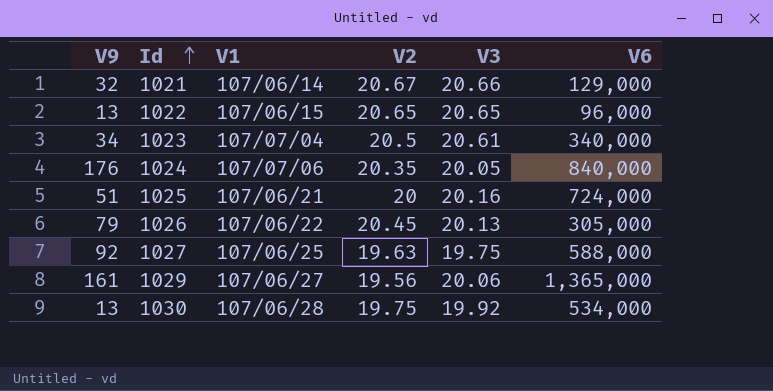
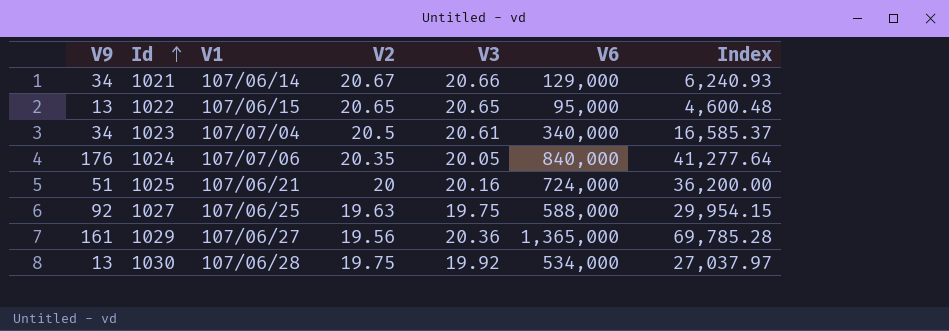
column Index | formula: none -> [V6] / [V2]
row 1026: 79 | 107/06/22 | 20.45 | 20.13 | 305,000 -> none
1021 | V9: 32 -> 34
1022 | V6: 96,000 -> 95,000
1029 | V3: 20.06 -> 20.36

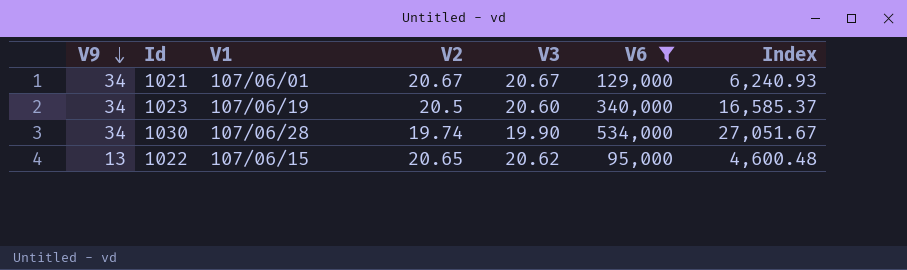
filter: none -> V6 <= 534,000
row order: Id ascending -> V9 descending
1021 | V1: 107/06/14 -> 107/06/01
1021 | V3: 20.66 -> 20.67
1023 | V1: 107/07/04 -> 107/06/19
1023 | V3: 20.61 -> 20.60
1030 | V9: 13 -> 34
1030 | V2: 19.75 -> 19.74
1030 | V3: 19.92 -> 19.90
1030 | Index: 27,037.97 -> 27,051.67
1022 | V3: 20.65 -> 20.62

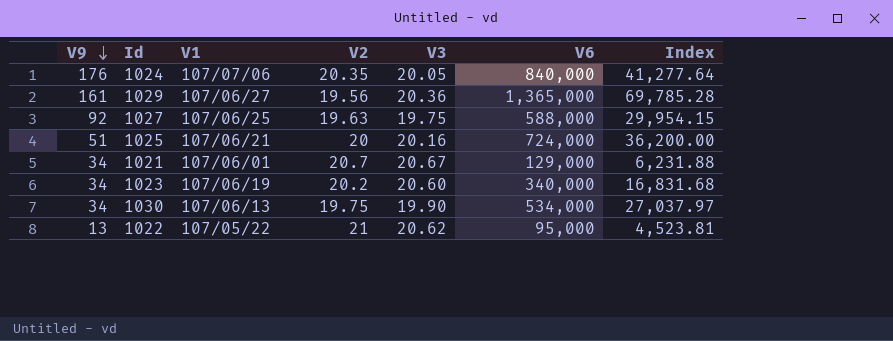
filter: V6 <= 534,000 -> none
1021 | V2: 20.67 -> 20.7
1021 | Index: 6,240.93 -> 6,231.88
1023 | V2: 20.5 -> 20.2
1023 | Index: 16,585.37 -> 16,831.68
1030 | V1: 107/06/28 -> 107/06/13
1030 | V2: 19.74 -> 19.75
1030 | Index: 27,051.67 -> 27,037.97
1022 | V1: 107/06/15 -> 107/05/22
1022 | V2: 20.65 -> 21
1022 | Index: 4,600.48 -> 4,523.81

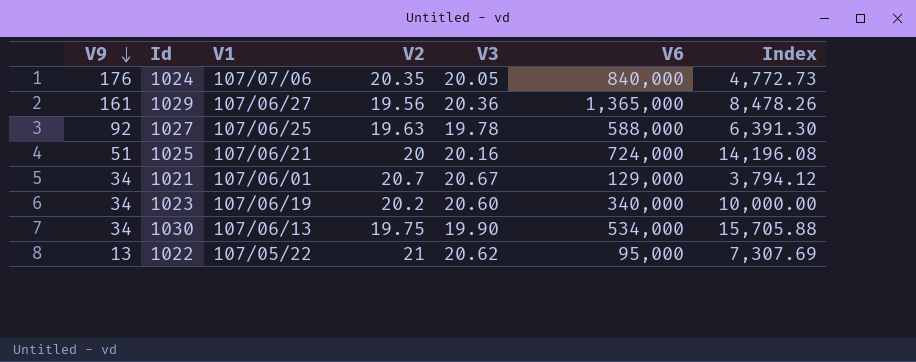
column Index | formula: [V6] / [V2] -> [V6] / [V9]
1027 | V3: 19.75 -> 19.78

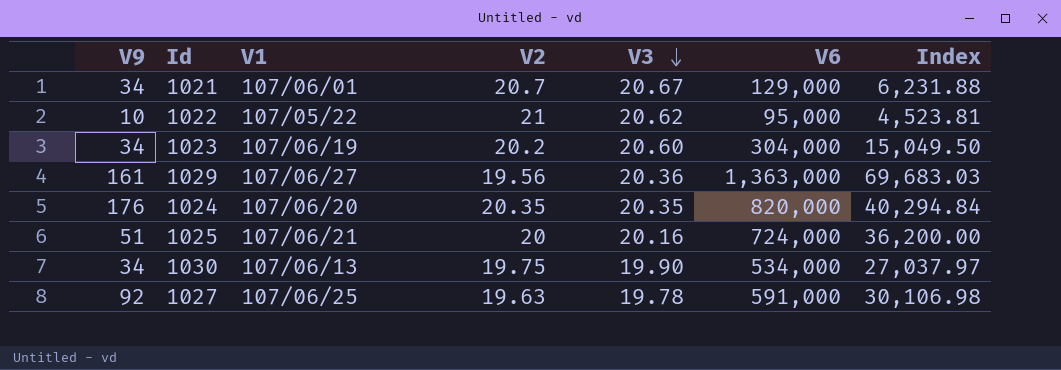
row order: V9 descending -> V3 descending
column Index | formula: [V6] / [V9] -> [V6] / [V2]
1022 | V9: 13 -> 10
1023 | V6: 340,000 -> 304,000
1029 | V6: 1,365,000 -> 1,363,000
1024 | V1: 107/07/06 -> 107/06/20
1024 | V3: 20.05 -> 20.35
1024 | V6: 840,000 -> 820,000
1027 | V6: 588,000 -> 591,000

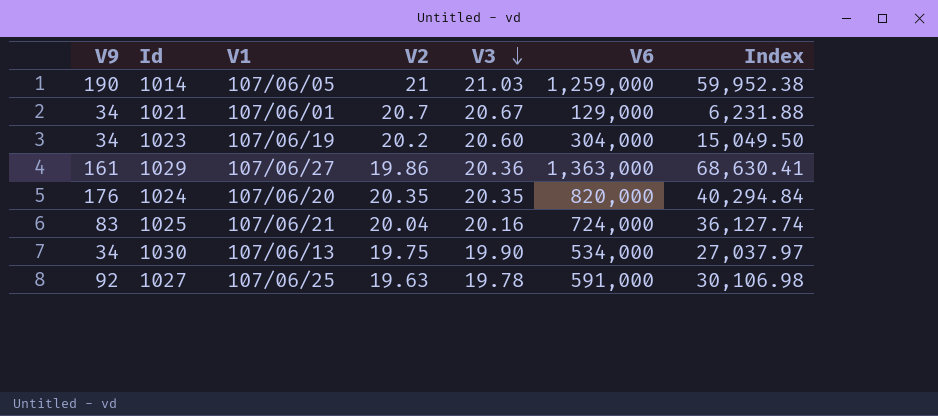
row 1022: 10 | 107/05/22 | 21 | 20.62 | 95,000 | 4,523.81 -> none
row 1014: none -> 190 | 107/06/05 | 21 | 21.03 | 1,259,000 | 59,952.38
1029 | V2: 19.56 -> 19.86
1029 | Index: 69,683.03 -> 68,630.41
1025 | V9: 51 -> 83
1025 | V2: 20 -> 20.04
1025 | Index: 36,200.00 -> 36,127.74

